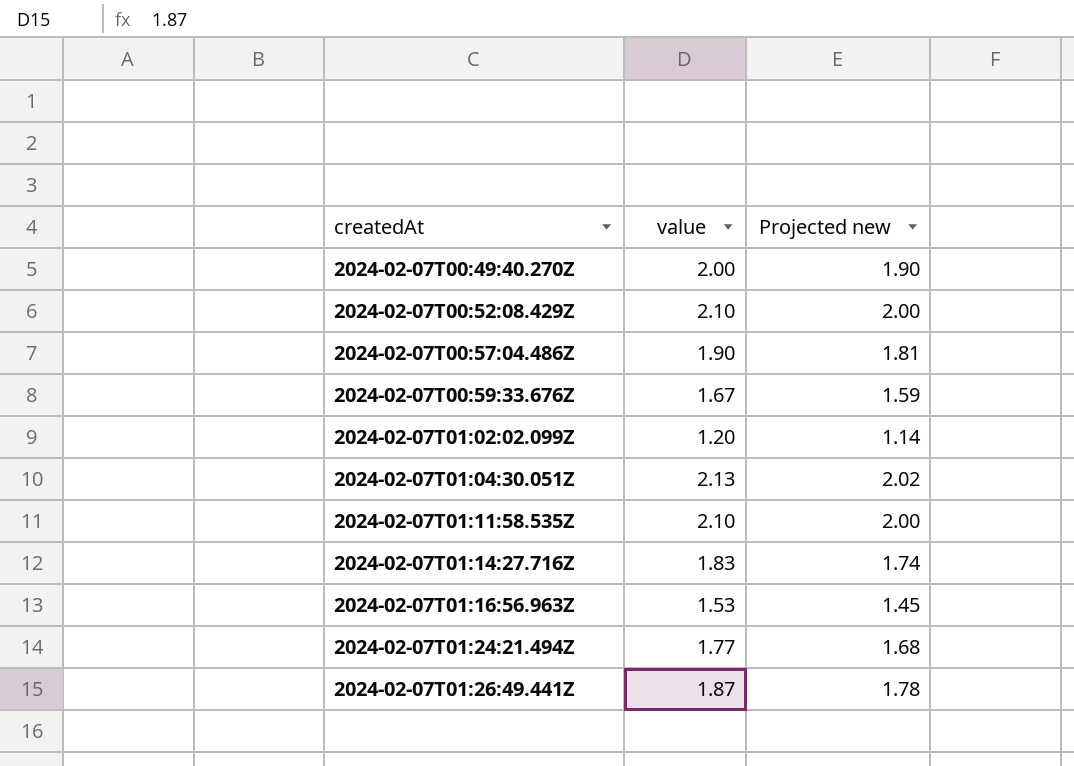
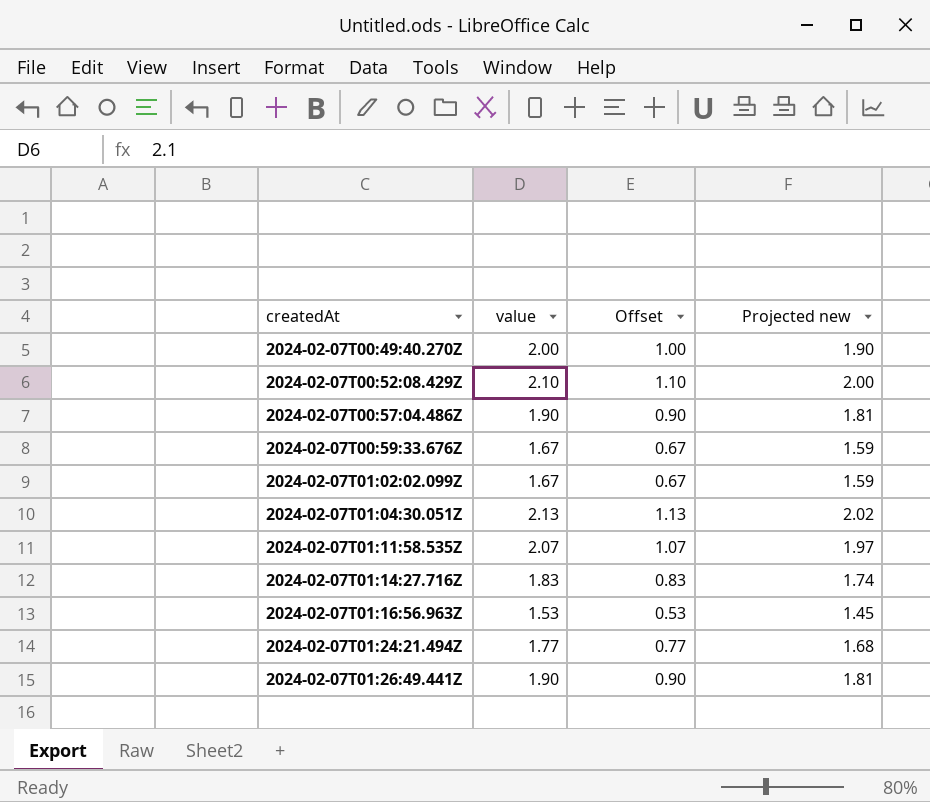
column Offset | formula: none -> [value] - 1
2024-02-07T01:02:02.099Z | value: 1.20 -> 1.67
2024-02-07T01:02:02.099Z | Projected new: 1.14 -> 1.59
2024-02-07T01:11:58.535Z | value: 2.10 -> 2.07
2024-02-07T01:11:58.535Z | Projected new: 2.00 -> 1.97
2024-02-07T01:26:49.441Z | value: 1.87 -> 1.90
2024-02-07T01:26:49.441Z | Projected new: 1.78 -> 1.81

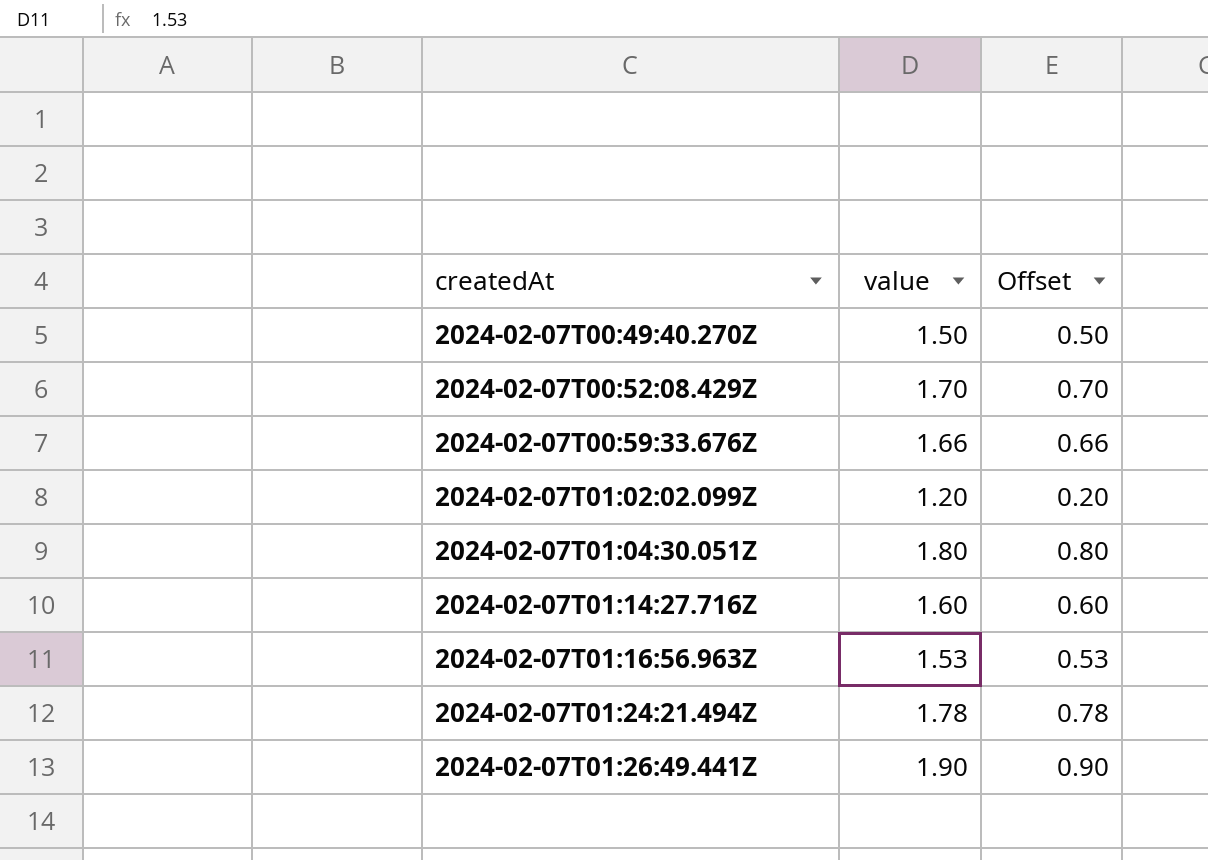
column Projected new | formula: [value] * 0.95 -> none
row 2024-02-07T00:57:04.486Z: 1.90 | 0.90 | 1.81 -> none
row 2024-02-07T01:11:58.535Z: 2.07 | 1.07 | 1.97 -> none
2024-02-07T00:49:40.270Z | value: 2.00 -> 1.50
2024-02-07T00:49:40.270Z | Offset: 1.00 -> 0.50
2024-02-07T00:52:08.429Z | value: 2.10 -> 1.70
2024-02-07T00:52:08.429Z | Offset: 1.10 -> 0.70
2024-02-07T00:59:33.676Z | value: 1.67 -> 1.66
2024-02-07T00:59:33.676Z | Offset: 0.67 -> 0.66
2024-02-07T01:02:02.099Z | value: 1.67 -> 1.20
2024-02-07T01:02:02.099Z | Offset: 0.67 -> 0.20
2024-02-07T01:04:30.051Z | value: 2.13 -> 1.80
2024-02-07T01:04:30.051Z | Offset: 1.13 -> 0.80
2024-02-07T01:14:27.716Z | value: 1.83 -> 1.60
2024-02-07T01:14:27.716Z | Offset: 0.83 -> 0.60
2024-02-07T01:24:21.494Z | value: 1.77 -> 1.78
2024-02-07T01:24:21.494Z | Offset: 0.77 -> 0.78

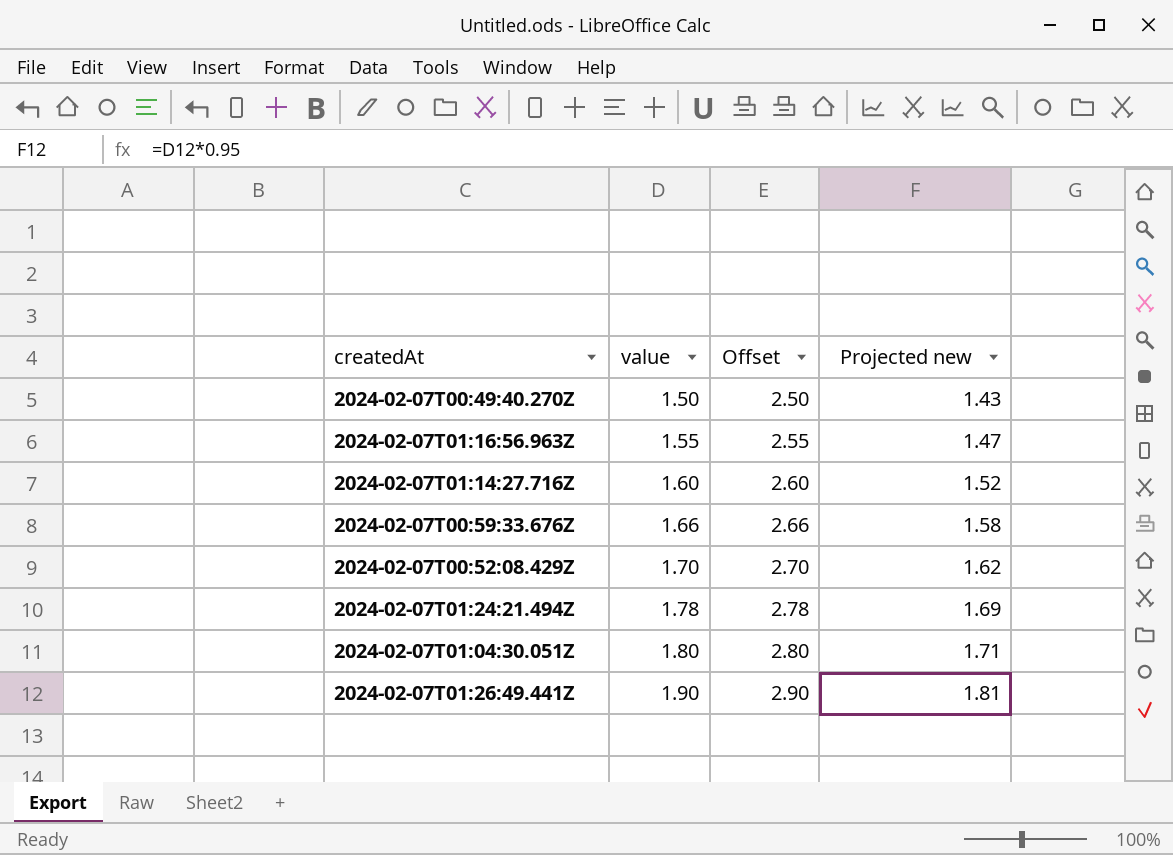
row order: createdAt ascending -> value ascending
column Offset | formula: [value] - 1 -> [value] + 1
column Projected new | formula: none -> [value] * 0.95
row 2024-02-07T01:02:02.099Z: 1.20 | 0.20 -> none
2024-02-07T01:16:56.963Z | value: 1.53 -> 1.55

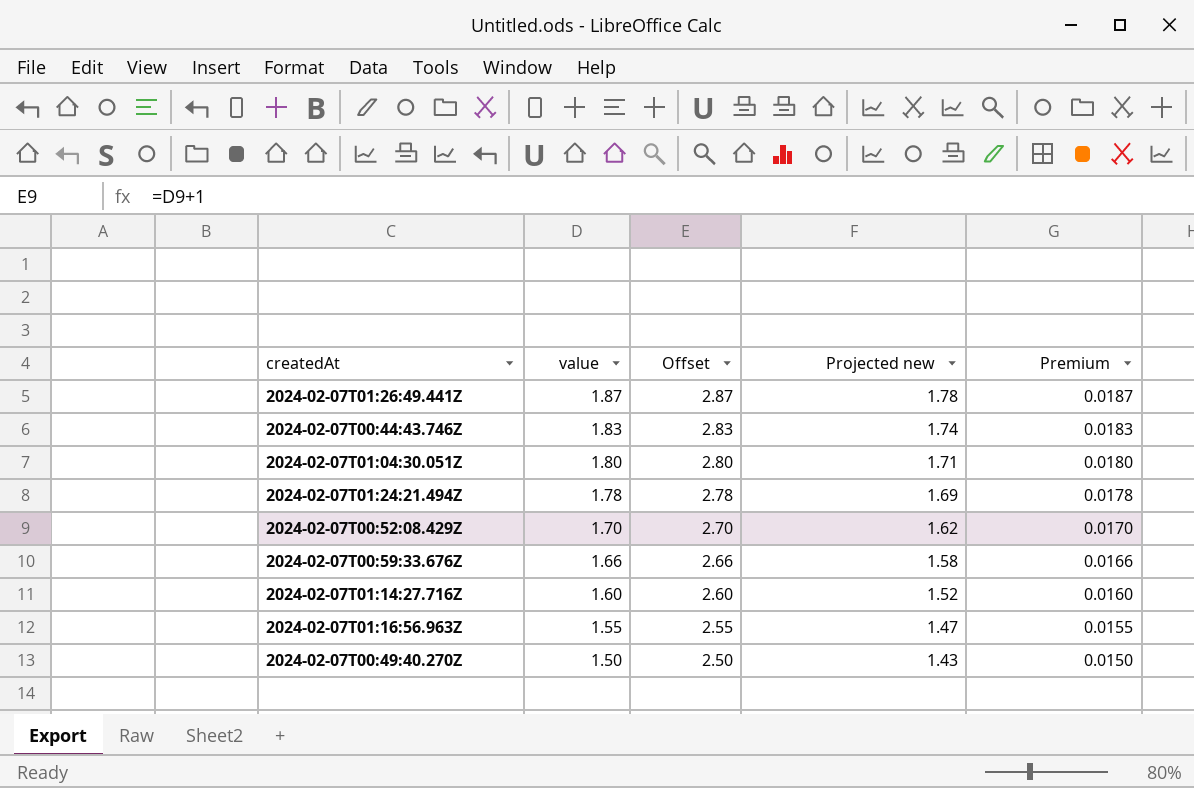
row order: value ascending -> value descending
column Premium | formula: none -> [value] * 0.01
2024-02-07T01:26:49.441Z | value: 1.90 -> 1.87
2024-02-07T01:26:49.441Z | Offset: 2.90 -> 2.87
2024-02-07T01:26:49.441Z | Projected new: 1.81 -> 1.78
row 2024-02-07T00:44:43.746Z: none -> 1.83 | 2.83 | 1.74 | 0.0183

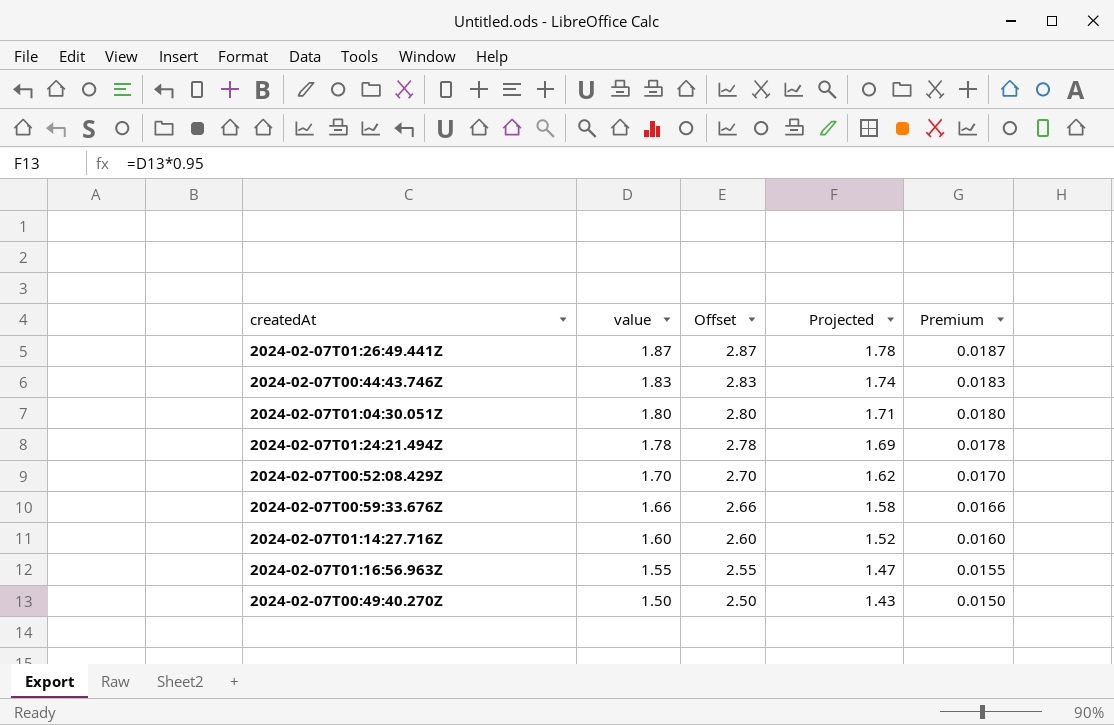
column name: Projected new -> Projected

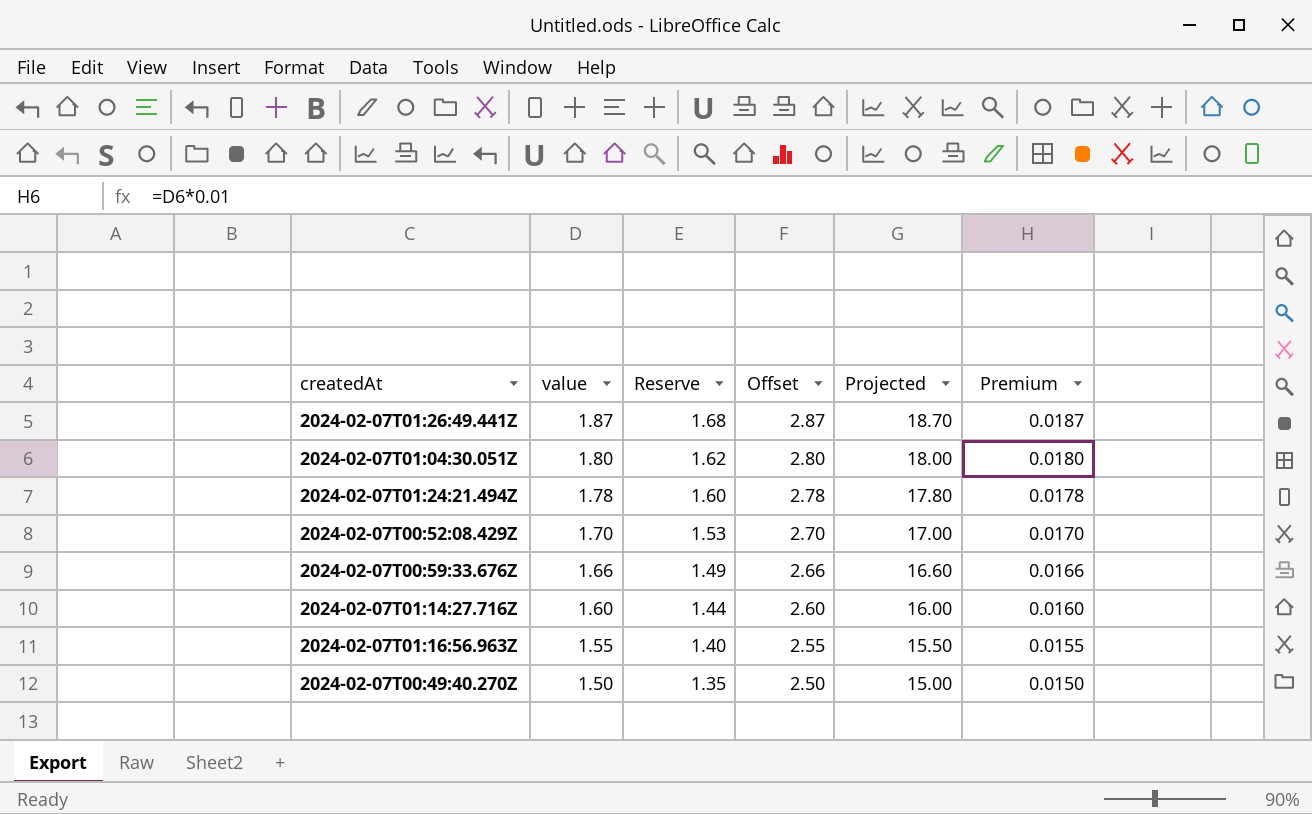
column Reserve | formula: none -> [value] * 0.9
column Projected | formula: [value] * 0.95 -> [value] * 10
row 2024-02-07T00:44:43.746Z: 1.83 | 2.83 | 1.74 | 0.0183 -> none

